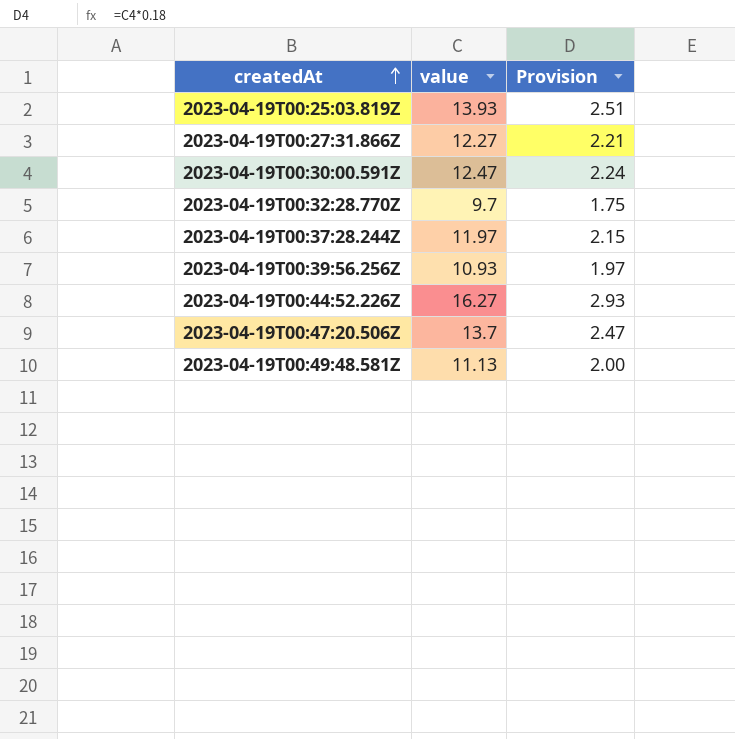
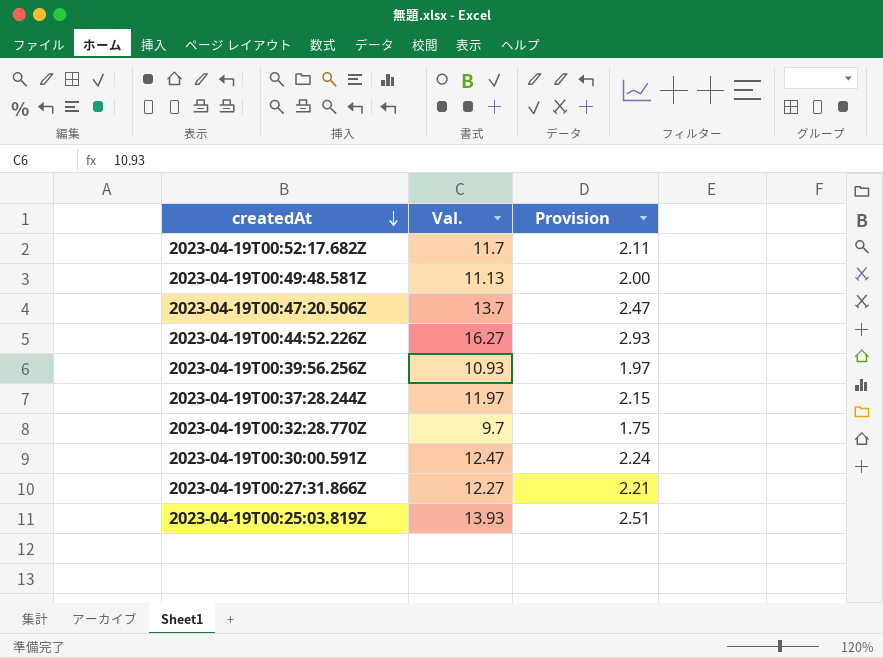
row order: createdAt ascending -> createdAt descending
column name: value -> Val.
row 2023-04-19T00:52:17.682Z: none -> 11.7 | 2.11

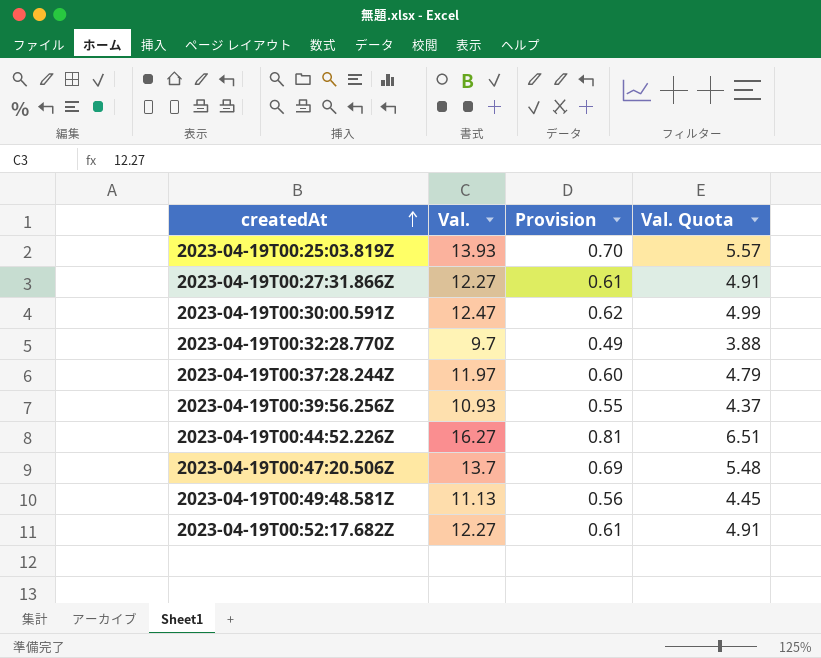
row order: createdAt descending -> createdAt ascending
column Provision | formula: [Val.] * 0.18 -> [Val.] * 0.05
column Val. Quota | formula: none -> [Val.] * 0.4
2023-04-19T00:52:17.682Z | Val.: 11.7 -> 12.27

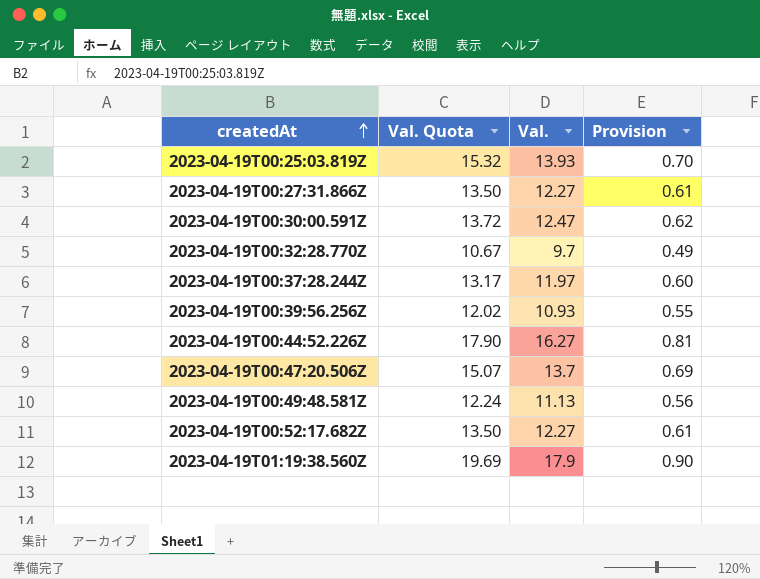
column Val. Quota | formula: [Val.] * 0.4 -> [Val.] * 1.1
column Val. Quota | position: 4 -> 2
row 2023-04-19T01:19:38.560Z: none -> 19.69 | 17.9 | 0.90

